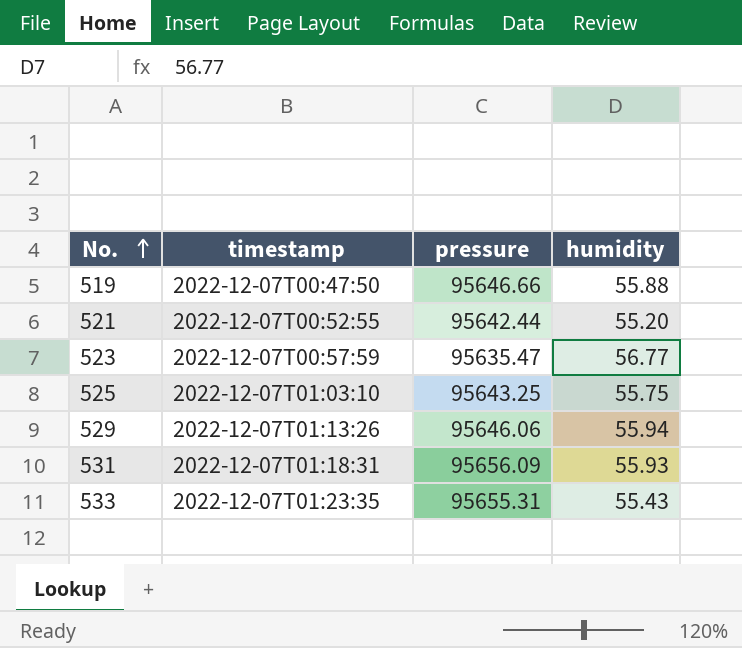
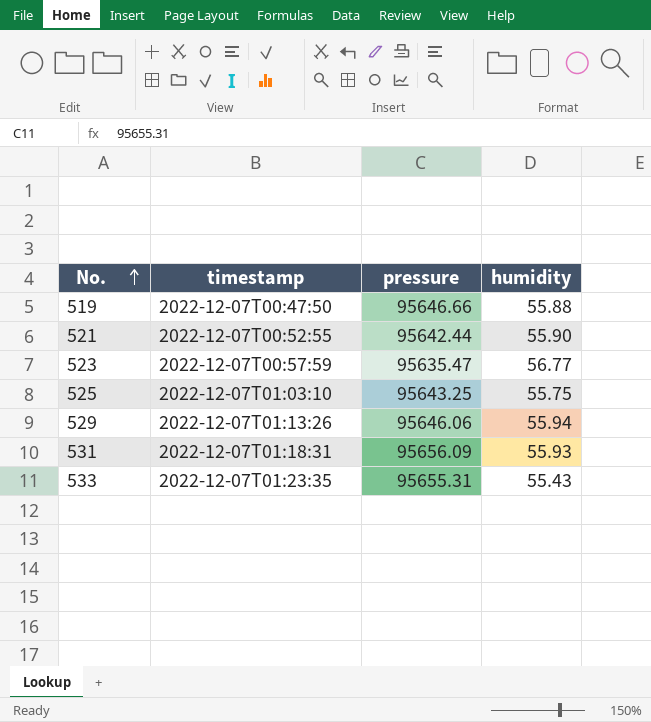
521 | humidity: 55.20 -> 55.90

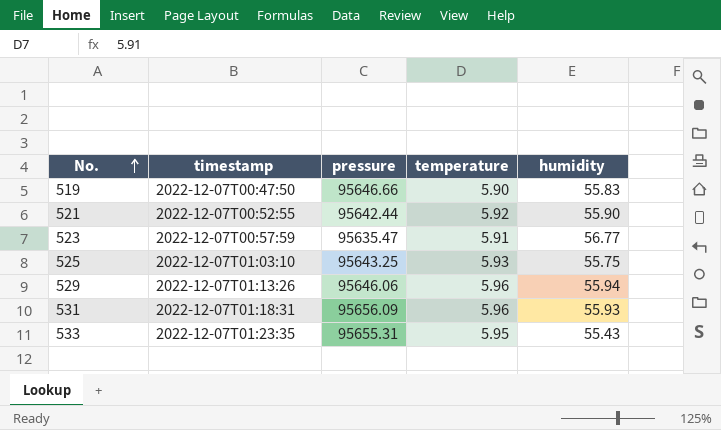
column temperature | position: none -> 4
519 | humidity: 55.88 -> 55.83

